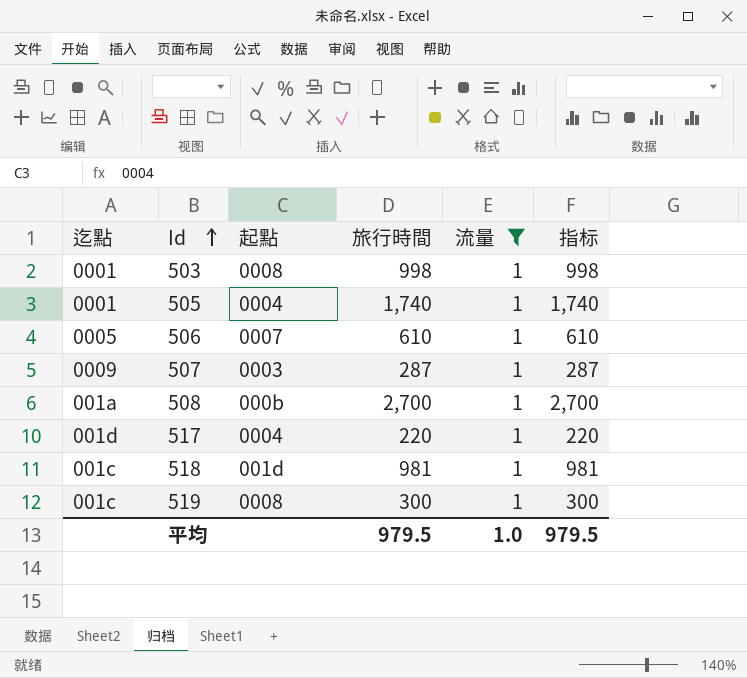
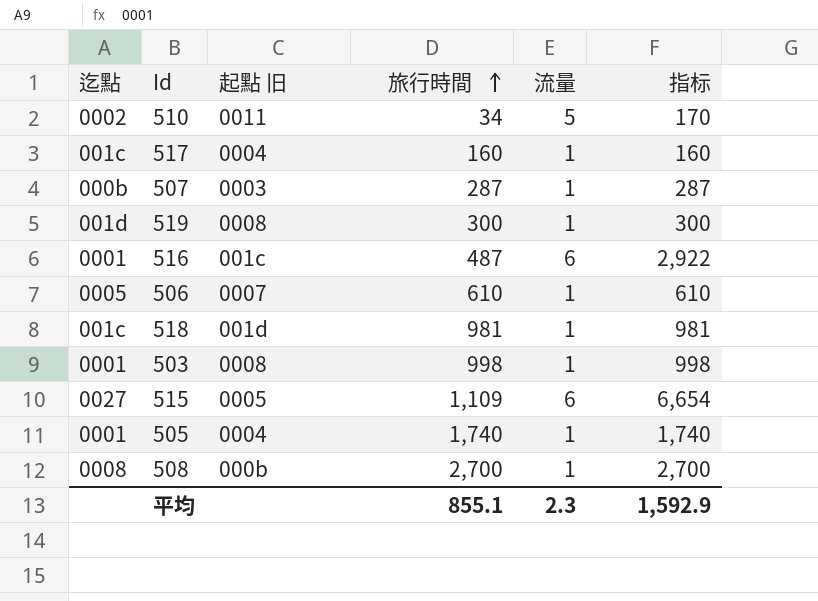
filter: 流量 = 1 -> none
row order: Id ascending -> 旅行時間 ascending
column name: 起點 -> 起點 旧
517 | 迄點: 001d -> 001c
517 | 旅行時間: 220 -> 160
517 | 指标: 220 -> 160
507 | 迄點: 0009 -> 000b
519 | 迄點: 001c -> 001d
508 | 迄點: 001a -> 0008
平均 | 旅行時間: 979.5 -> 855.1
平均 | 流量: 1.0 -> 2.3
平均 | 指标: 979.5 -> 1,592.9

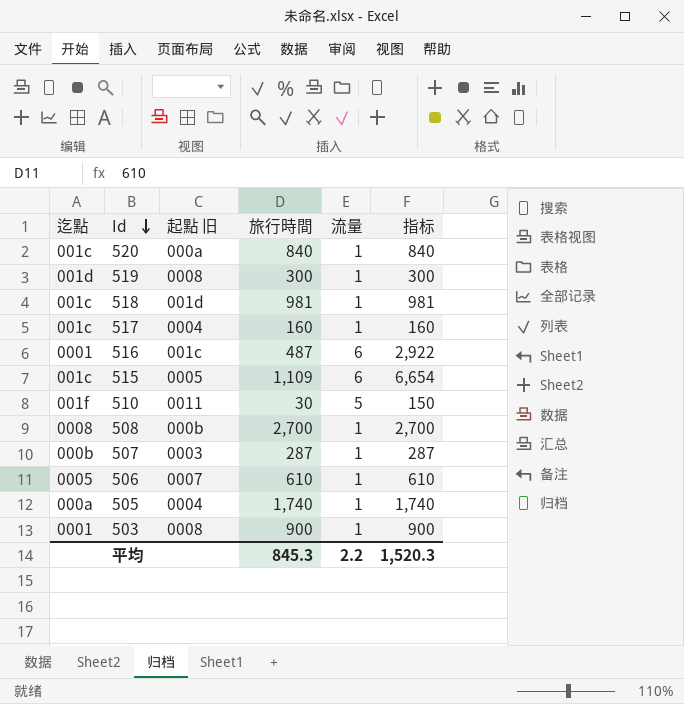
row order: 旅行時間 ascending -> Id descending
row 520: none -> 001c | 000a | 840 | 1 | 840
515 | 迄點: 0027 -> 001c
510 | 迄點: 0002 -> 001f
510 | 旅行時間: 34 -> 30
510 | 指标: 170 -> 150
505 | 迄點: 0001 -> 000a
503 | 旅行時間: 998 -> 900
503 | 指标: 998 -> 900
平均 | 旅行時間: 855.1 -> 845.3
平均 | 流量: 2.3 -> 2.2
平均 | 指标: 1,592.9 -> 1,520.3

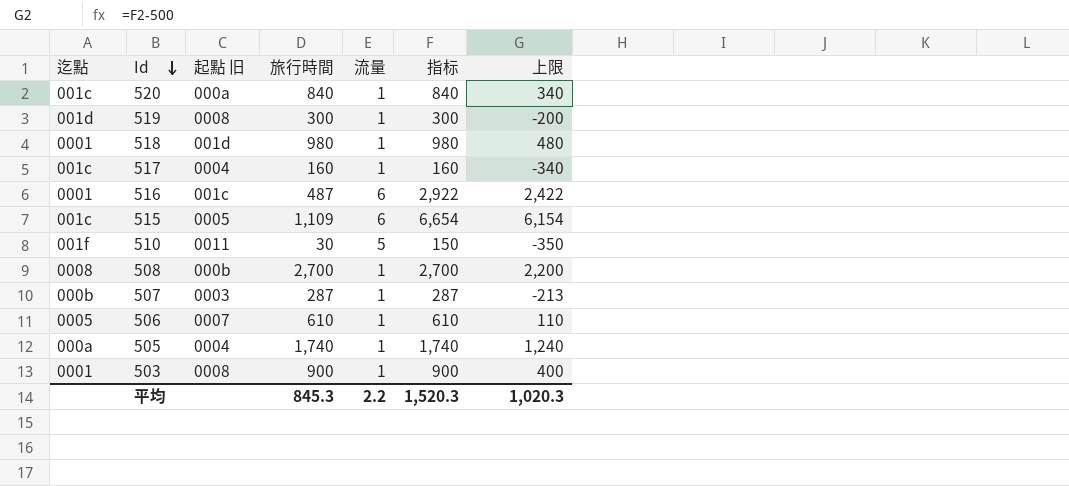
column 上限 | formula: none -> [指标] - 500
518 | 迄點: 001c -> 0001
518 | 旅行時間: 981 -> 980
518 | 指标: 981 -> 980

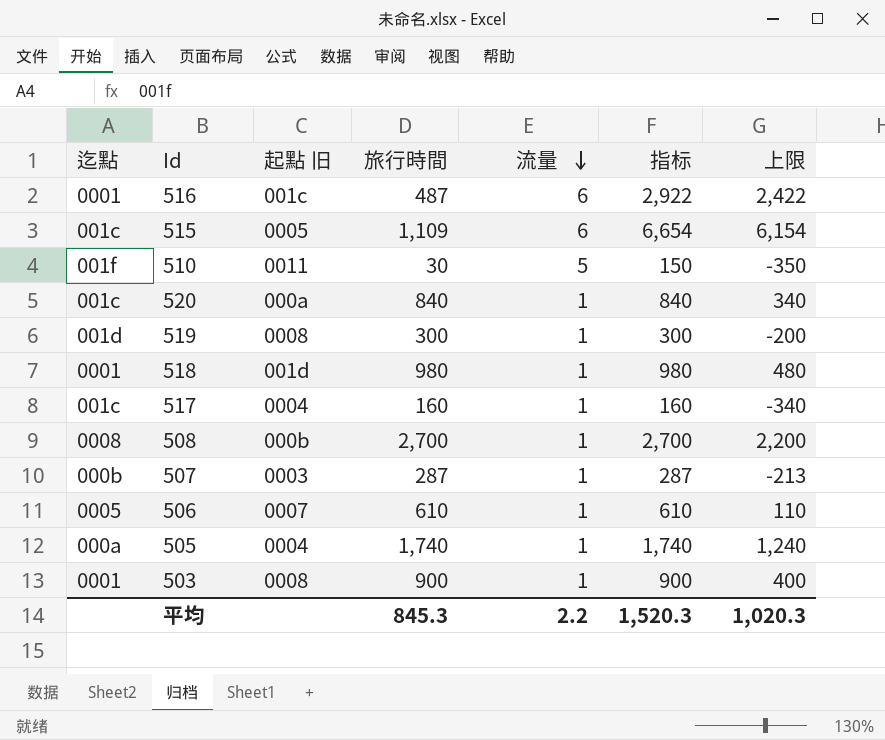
row order: Id descending -> 流量 descending

